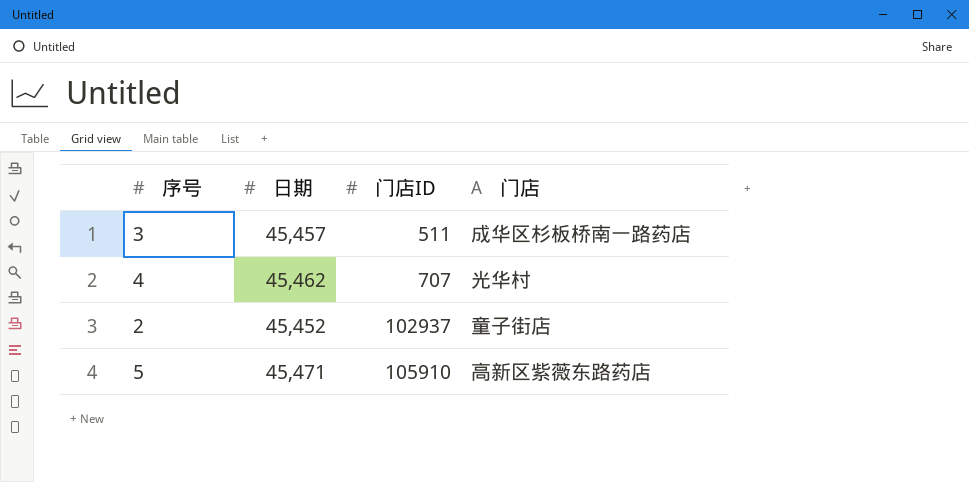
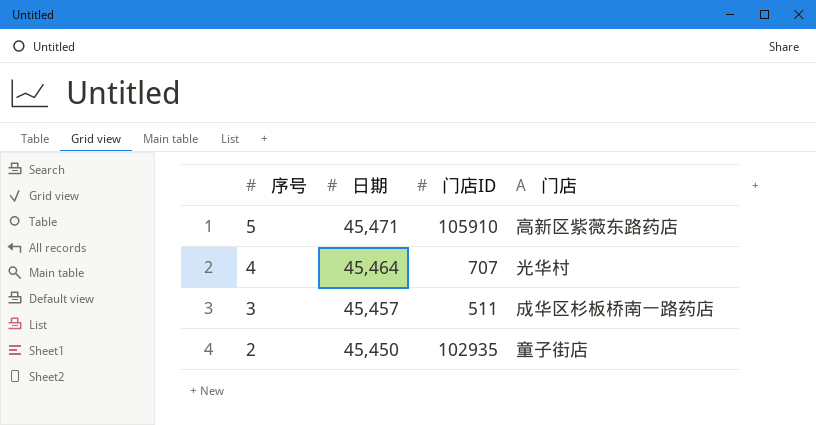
row order: 门店ID ascending -> 序号 descending
4 | 日期: 45,462 -> 45,464
2 | 日期: 45,452 -> 45,450
2 | 门店ID: 102937 -> 102935

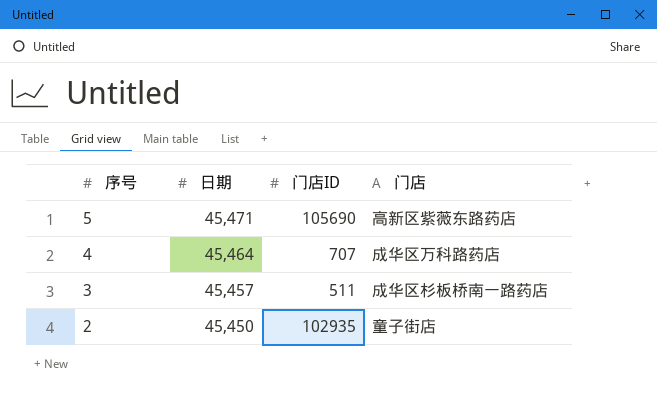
5 | 门店ID: 105910 -> 105690
4 | 门店: 光华村 -> 成华区万科路药店

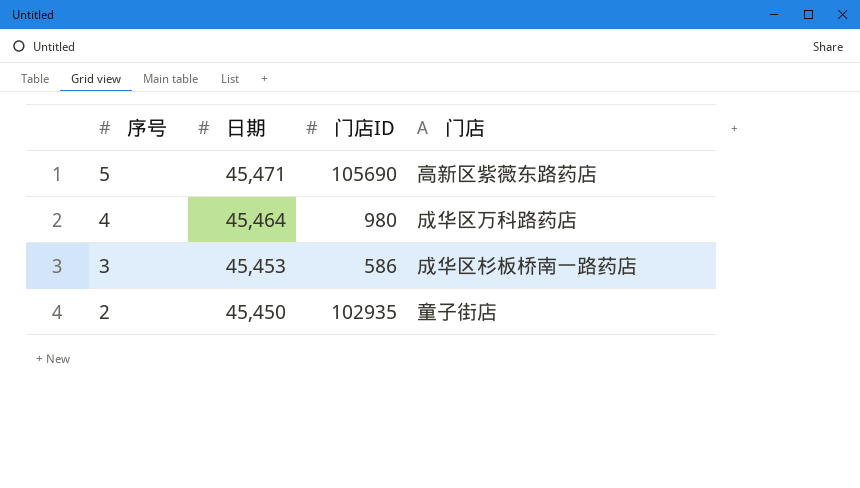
4 | 门店ID: 707 -> 980
3 | 日期: 45,457 -> 45,453
3 | 门店ID: 511 -> 586

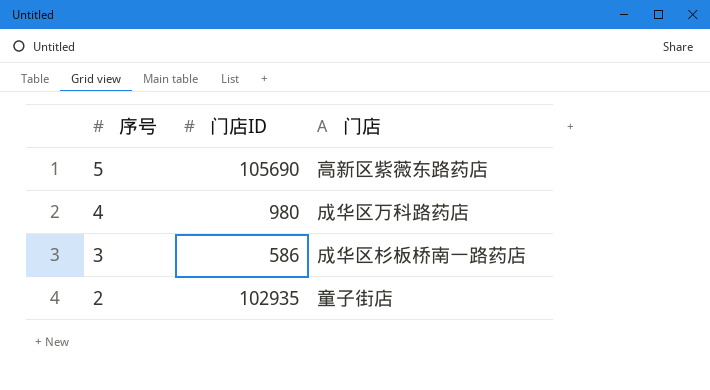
column 日期 | position: 2 -> none

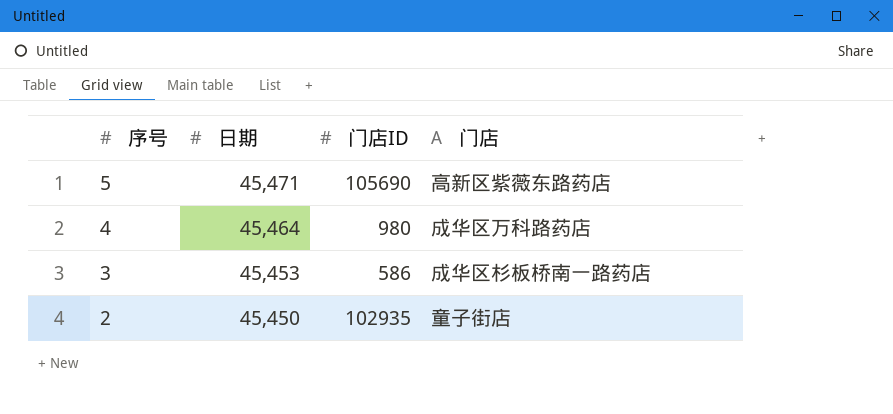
column 日期 | position: none -> 2

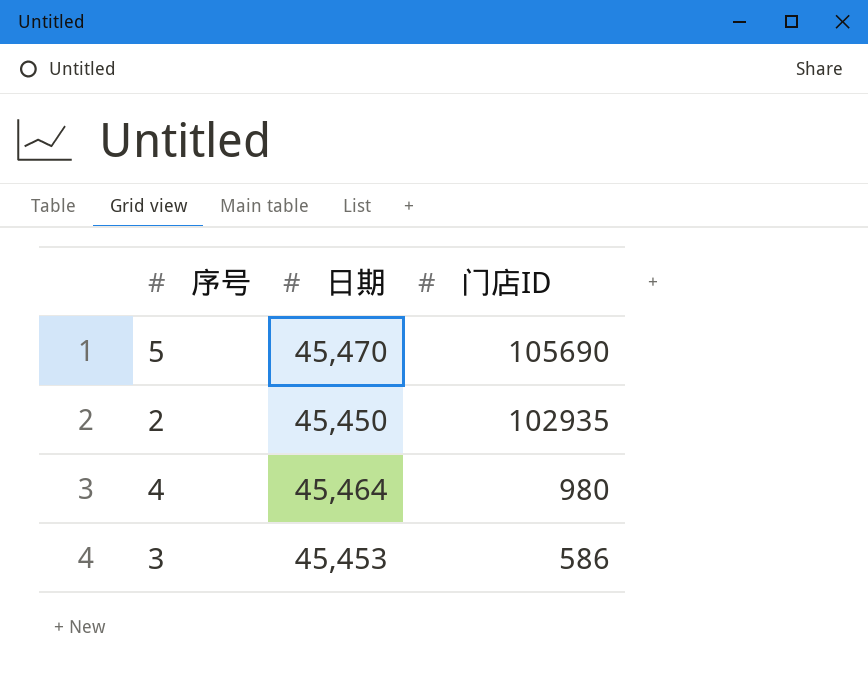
row order: 序号 descending -> 门店ID descending
column 门店 | position: 4 -> none
5 | 日期: 45,471 -> 45,470

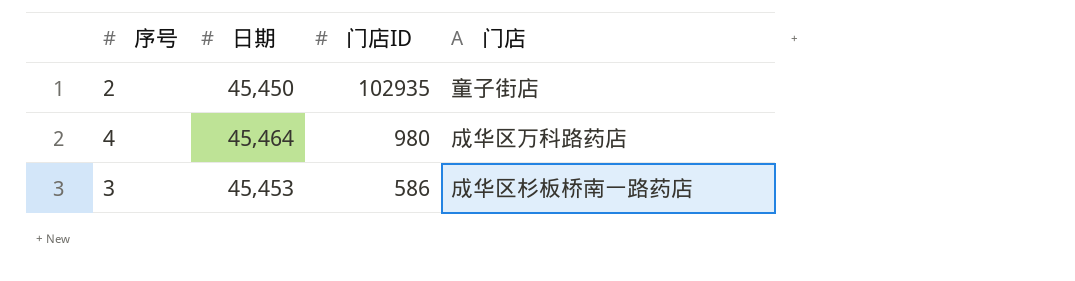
column 门店 | position: none -> 4
row 5: 45,470 | 105690 -> none

